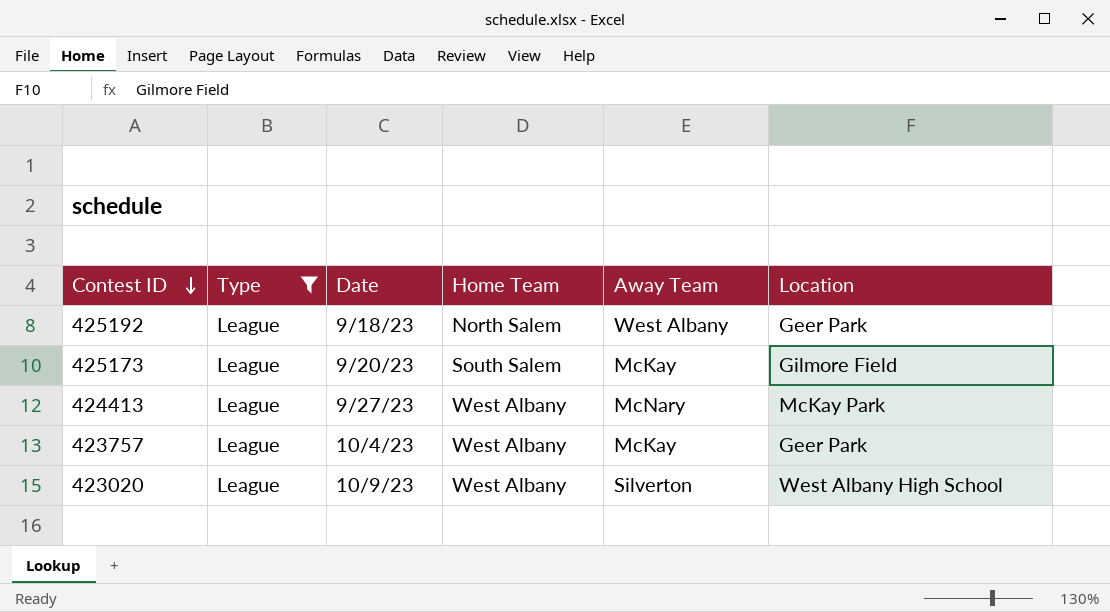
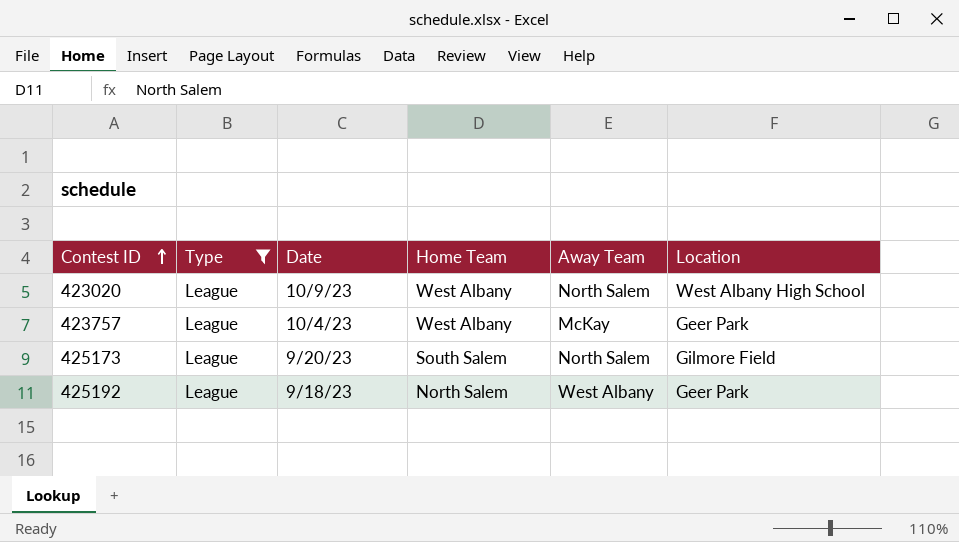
row order: Contest ID descending -> Contest ID ascending
row 424413: League | 9/27/23 | West Albany | McNary | McKay Park -> none
423020 | Away Team: Silverton -> North Salem
425173 | Away Team: McKay -> North Salem

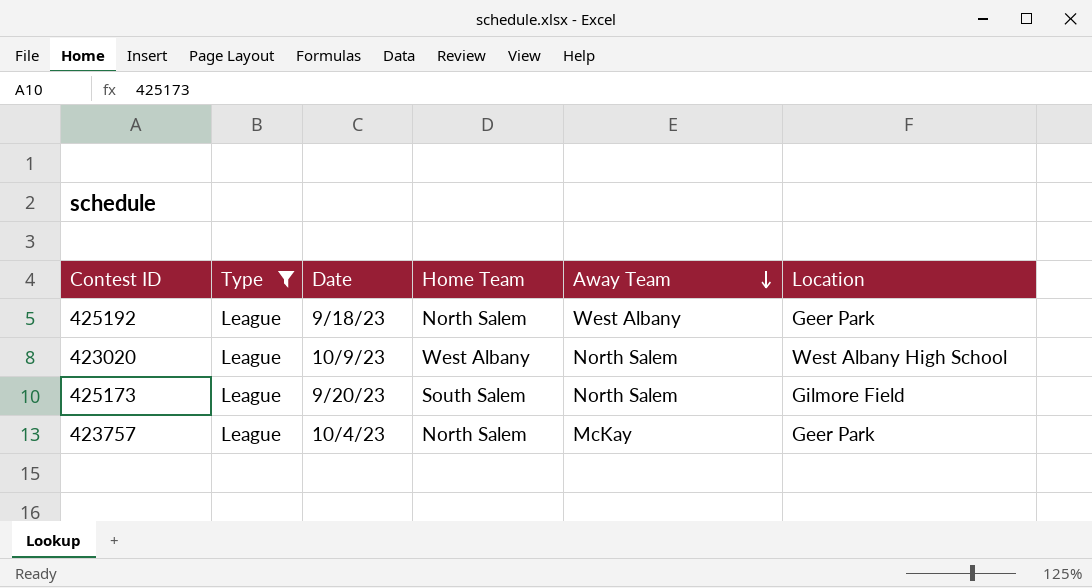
row order: Contest ID ascending -> Away Team descending
423757 | Home Team: West Albany -> North Salem

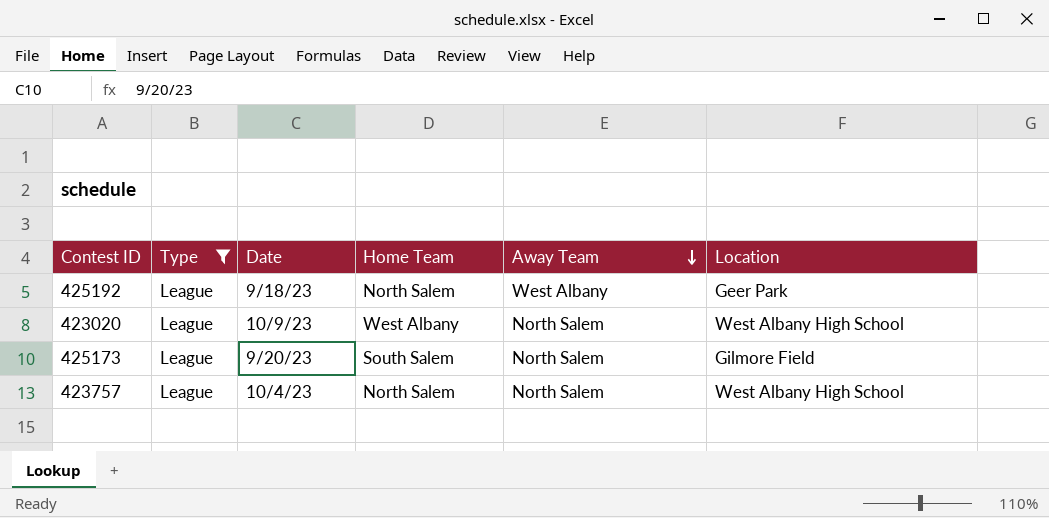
423757 | Away Team: McKay -> North Salem
423757 | Location: Geer Park -> West Albany High School

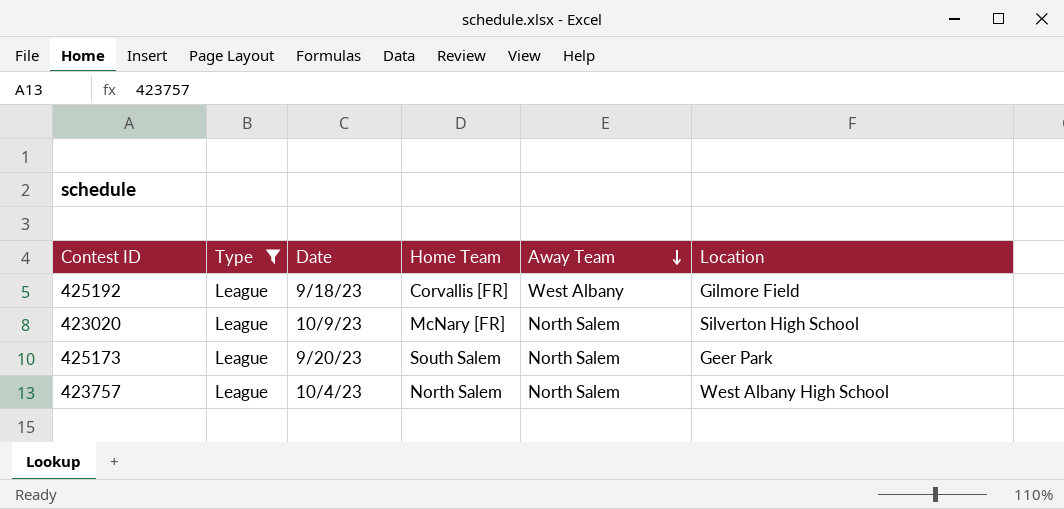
425192 | Home Team: North Salem -> Corvallis [FR]
425192 | Location: Geer Park -> Gilmore Field
423020 | Home Team: West Albany -> McNary [FR]
423020 | Location: West Albany High School -> Silverton High School
425173 | Location: Gilmore Field -> Geer Park

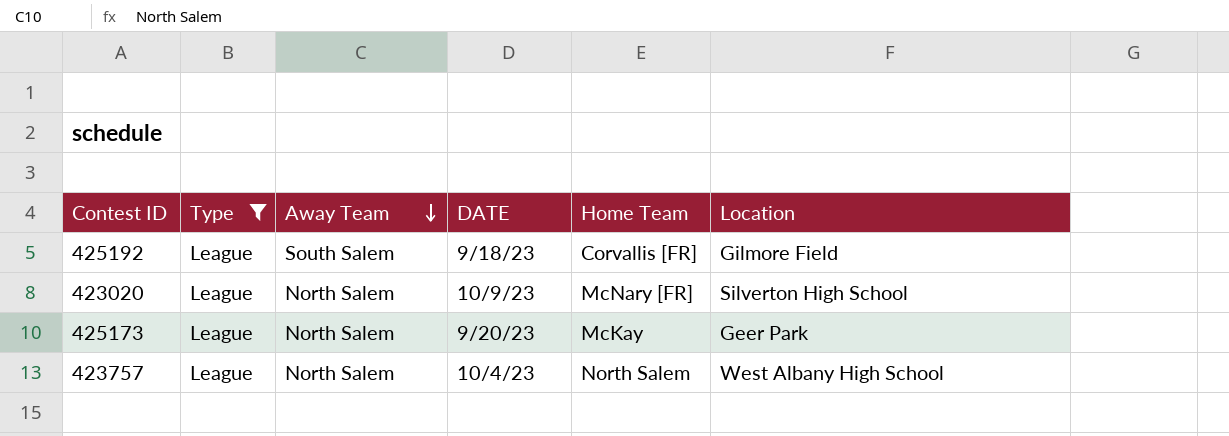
column Away Team | position: 5 -> 3
column name: Date -> DATE
425192 | Away Team: West Albany -> South Salem
425173 | Home Team: South Salem -> McKay

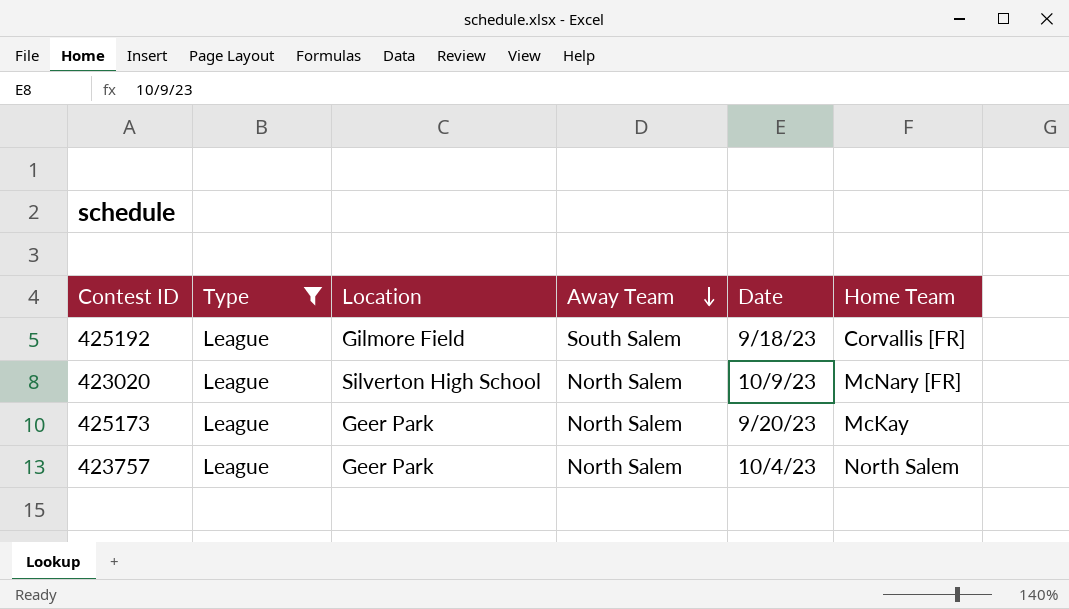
column Location | position: 6 -> 3
column name: DATE -> Date
423757 | Location: West Albany High School -> Geer Park

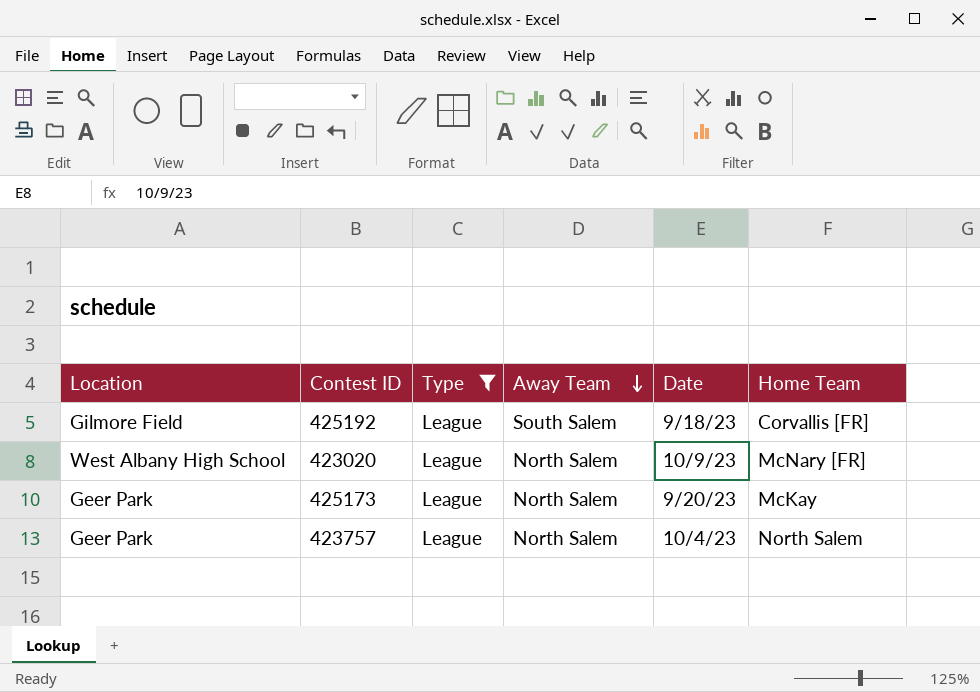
column Location | position: 3 -> 1
423020 | Location: Silverton High School -> West Albany High School

